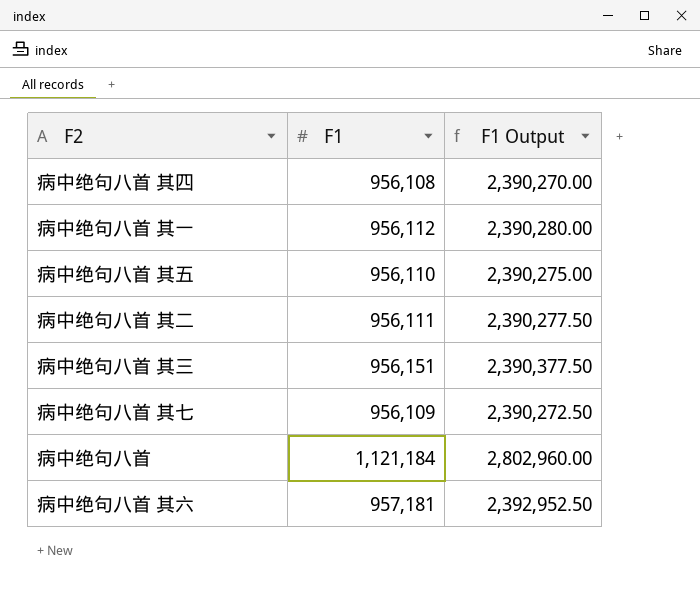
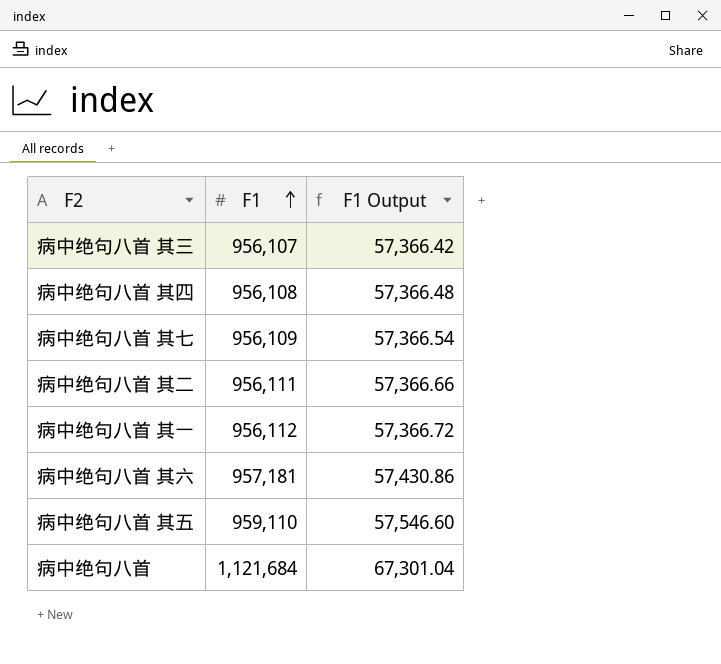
row order: none -> F1 ascending
column F1 Output | formula: [F1] * 2.5 -> [F1] * 0.06
病中绝句八首 其三 | F1: 956,151 -> 956,107
病中绝句八首 其五 | F1: 956,110 -> 959,110
病中绝句八首 | F1: 1,121,184 -> 1,121,684

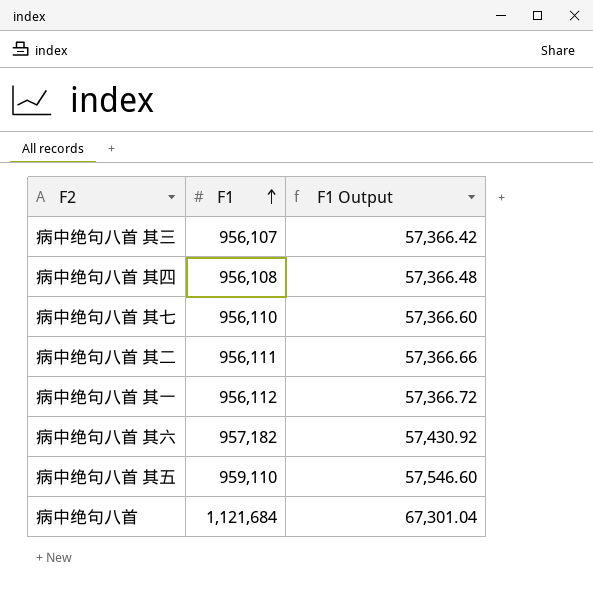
病中绝句八首 其七 | F1: 956,109 -> 956,110
病中绝句八首 其七 | F1 Output: 57,366.54 -> 57,366.60
病中绝句八首 其六 | F1: 957,181 -> 957,182
病中绝句八首 其六 | F1 Output: 57,430.86 -> 57,430.92

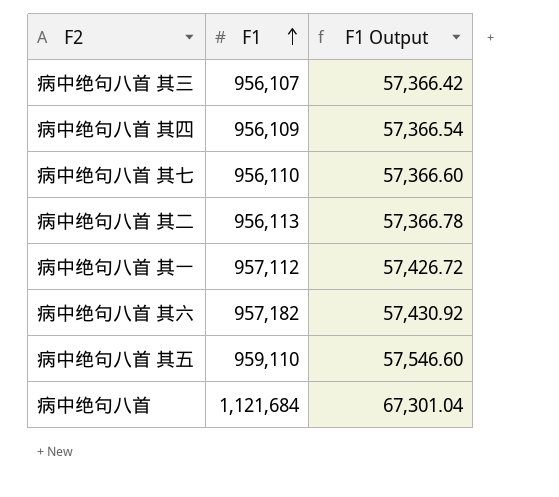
病中绝句八首 其四 | F1: 956,108 -> 956,109
病中绝句八首 其四 | F1 Output: 57,366.48 -> 57,366.54
病中绝句八首 其二 | F1: 956,111 -> 956,113
病中绝句八首 其二 | F1 Output: 57,366.66 -> 57,366.78
病中绝句八首 其一 | F1: 956,112 -> 957,112
病中绝句八首 其一 | F1 Output: 57,366.72 -> 57,426.72

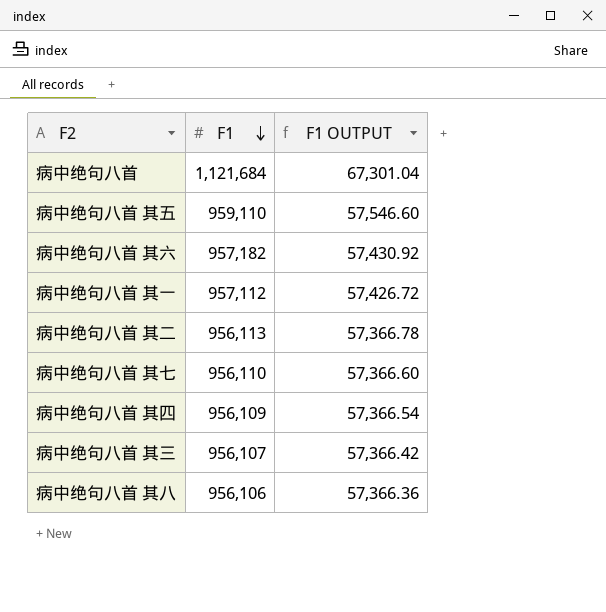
row order: F1 ascending -> F1 descending
column name: F1 Output -> F1 OUTPUT
row 病中绝句八首 其八: none -> 956,106 | 57,366.36

